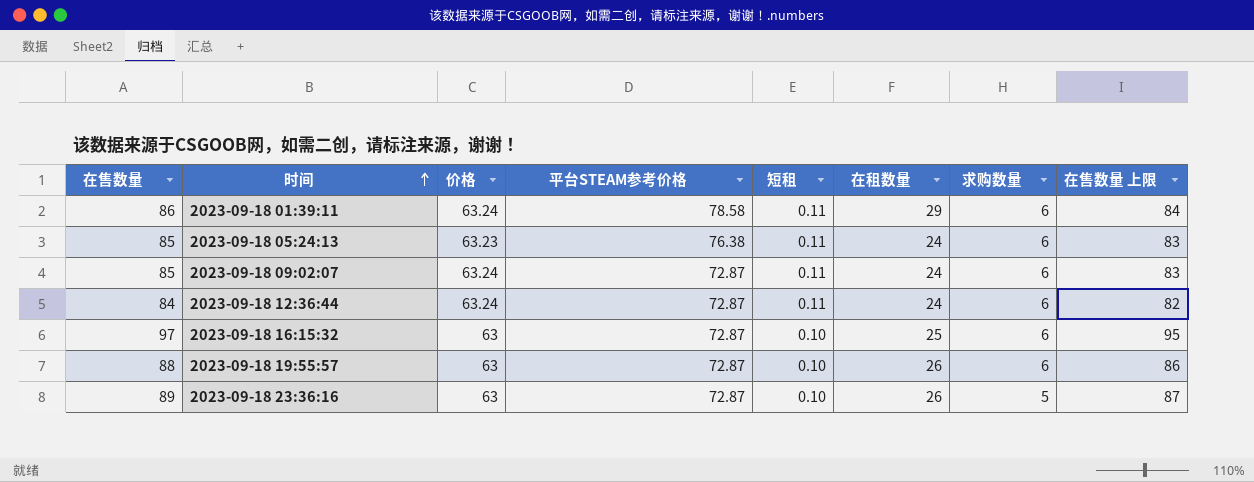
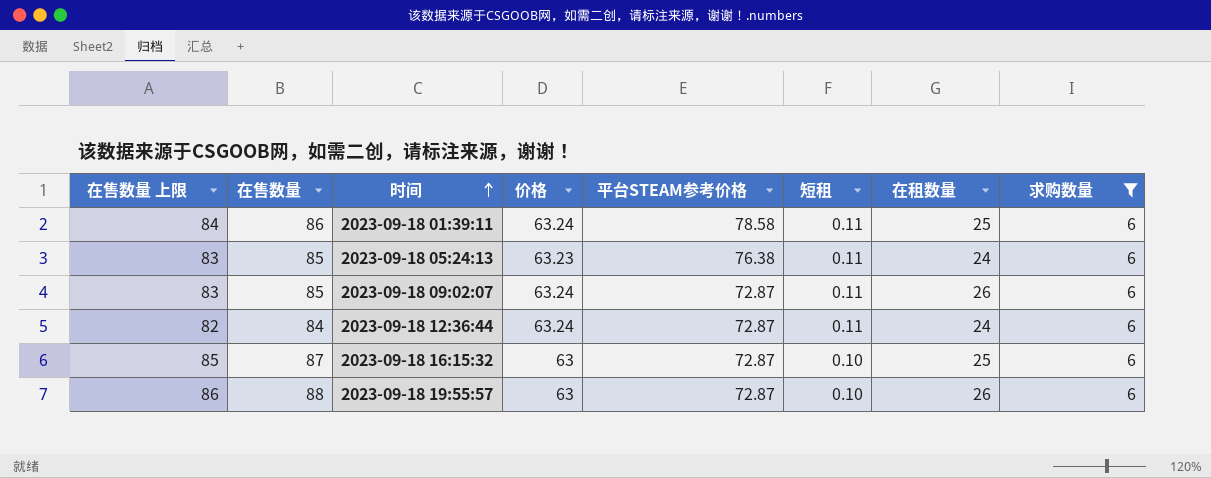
filter: none -> 求购数量 = 6
column 在售数量 上限 | position: 8 -> 1
2023-09-18 01:39:11 | 在租数量: 29 -> 25
2023-09-18 09:02:07 | 在租数量: 24 -> 26
2023-09-18 16:15:32 | 在售数量 上限: 95 -> 85
2023-09-18 16:15:32 | 在售数量: 97 -> 87

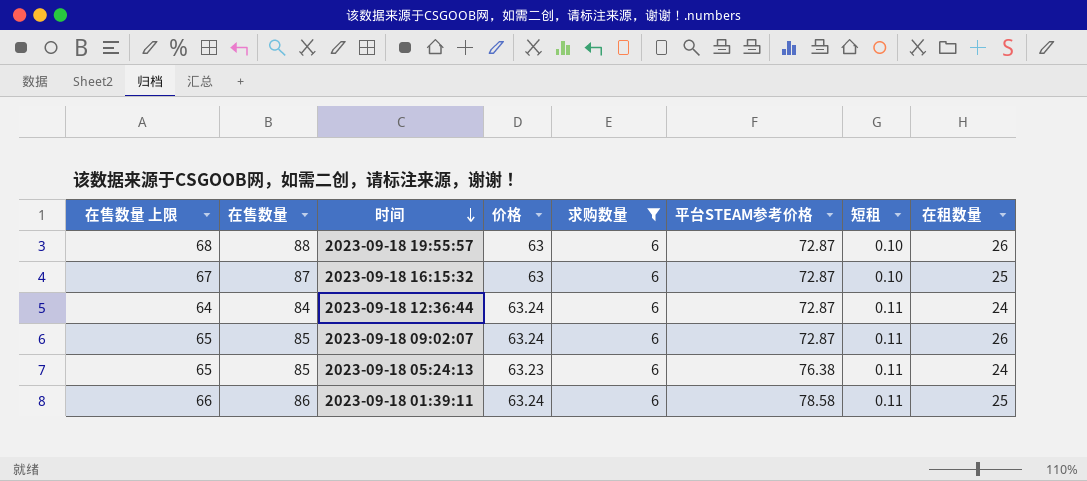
row order: 时间 ascending -> 时间 descending
column 在售数量 上限 | formula: [在售数量] - 2 -> [在售数量] - 20
column 求购数量 | position: 8 -> 5

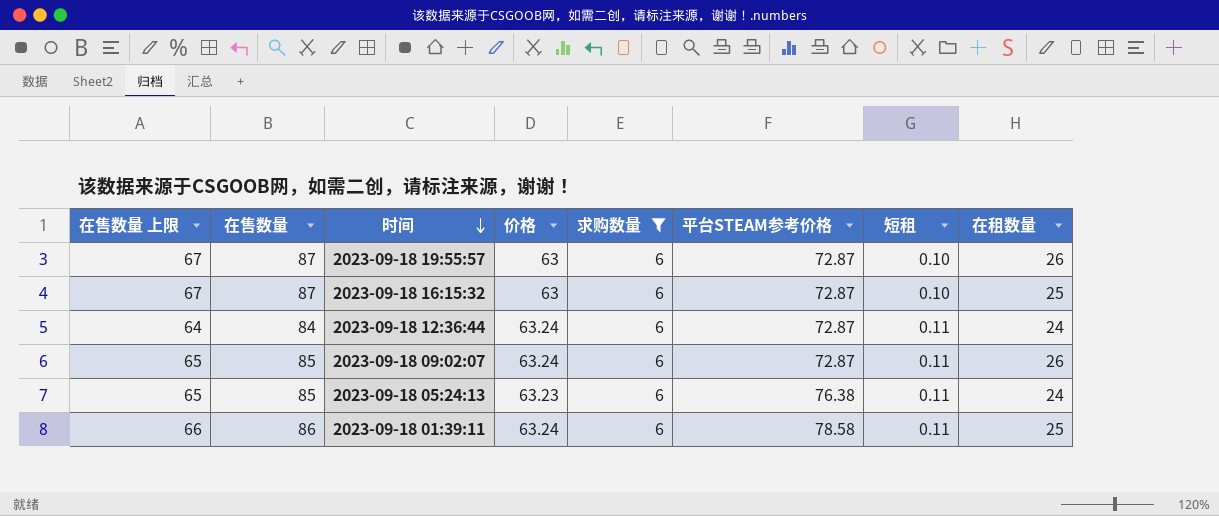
2023-09-18 19:55:57 | 在售数量 上限: 68 -> 67
2023-09-18 19:55:57 | 在售数量: 88 -> 87

